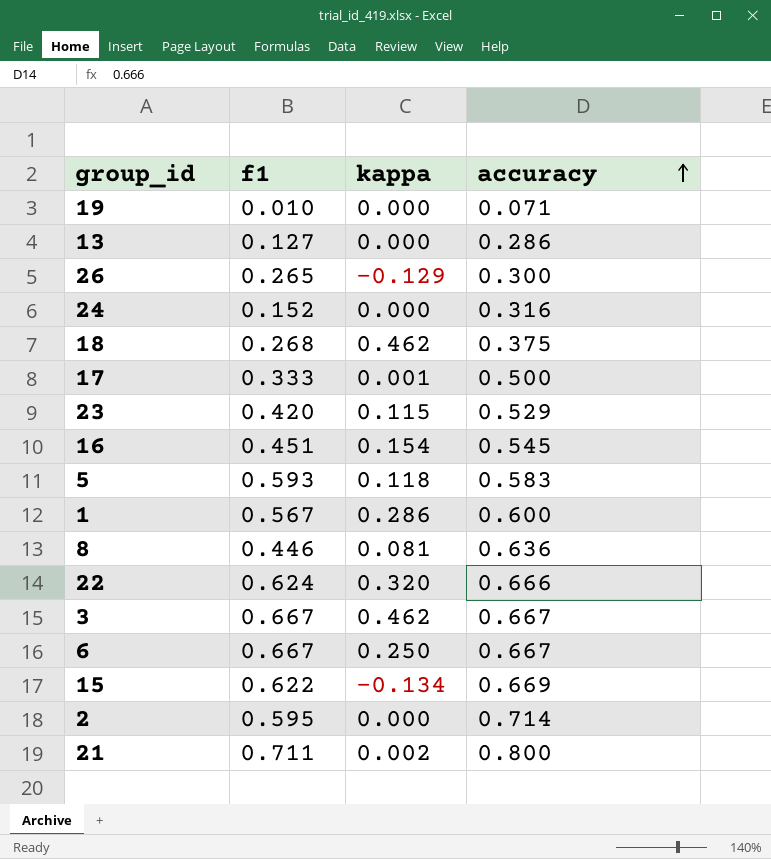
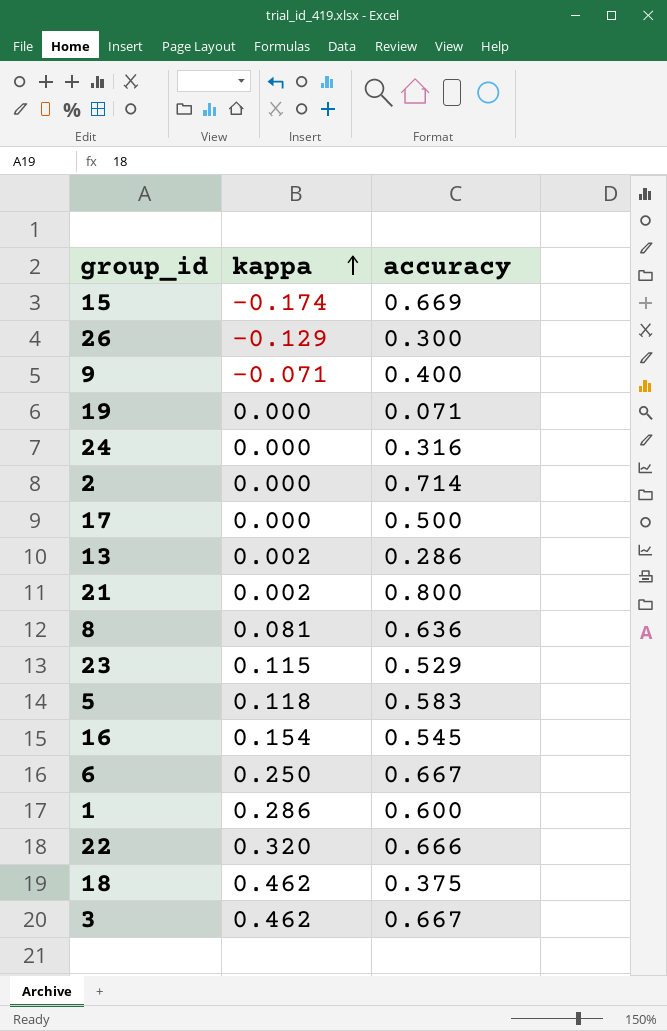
row order: accuracy ascending -> kappa ascending
column f1 | position: 2 -> none
15 | kappa: -0.134 -> -0.174
row 9: none -> -0.071 | 0.400
17 | kappa: 0.001 -> 0.000
13 | kappa: 0.000 -> 0.002

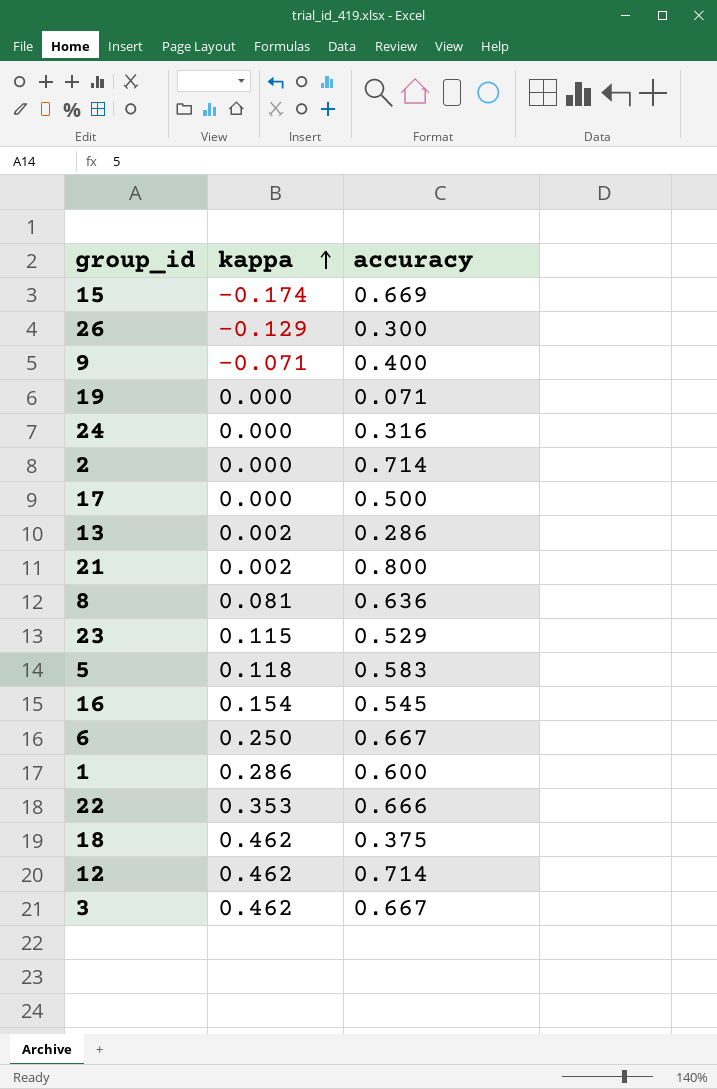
22 | kappa: 0.320 -> 0.353
row 12: none -> 0.462 | 0.714

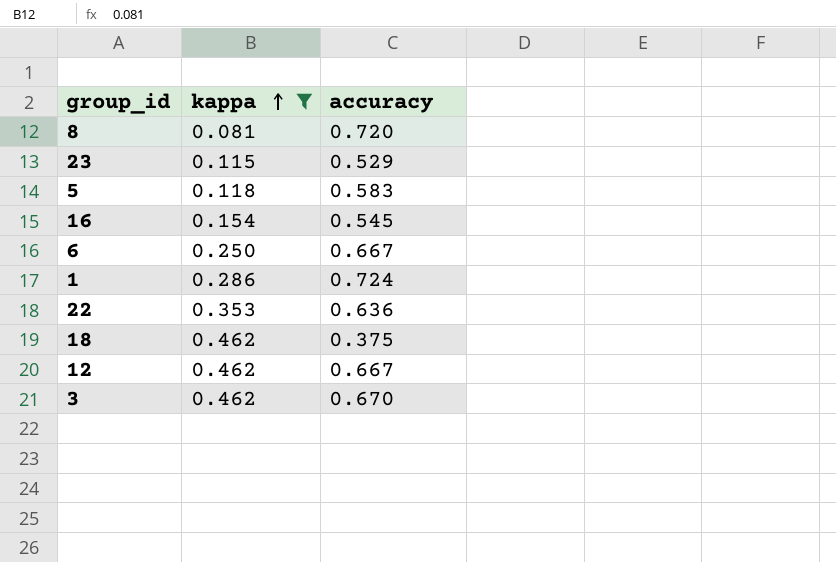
filter: none -> kappa >= 0.081
8 | accuracy: 0.636 -> 0.720
1 | accuracy: 0.600 -> 0.724
22 | accuracy: 0.666 -> 0.636
12 | accuracy: 0.714 -> 0.667
3 | accuracy: 0.667 -> 0.670

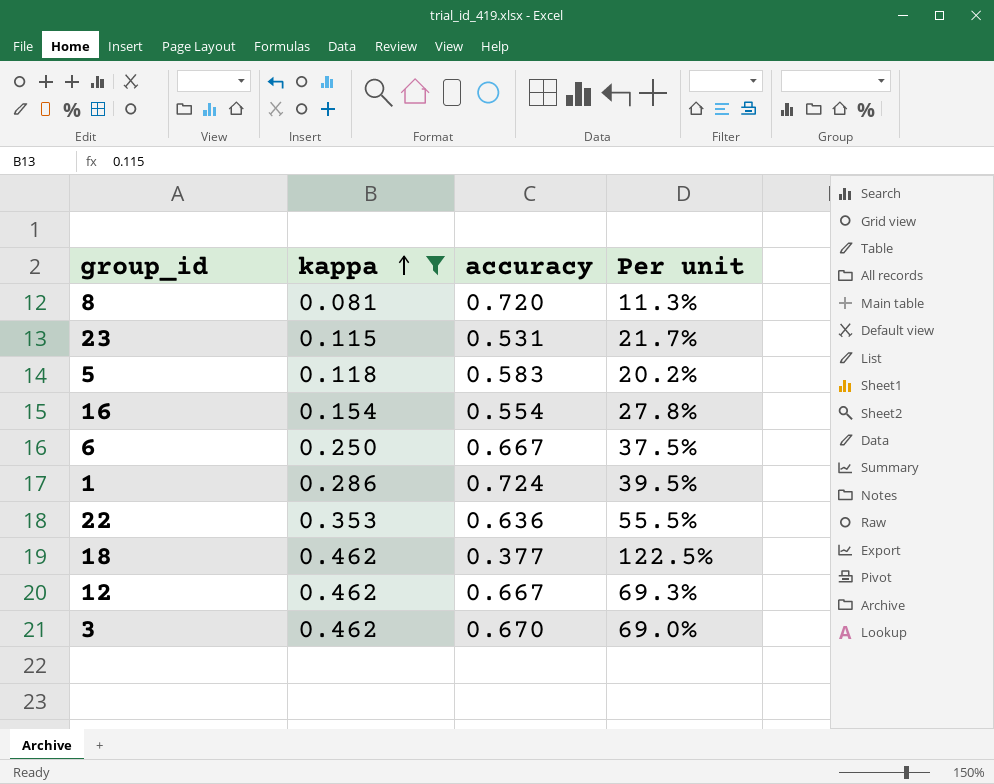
column Per unit | formula: none -> [kappa] / [accuracy]
23 | accuracy: 0.529 -> 0.531
16 | accuracy: 0.545 -> 0.554
18 | accuracy: 0.375 -> 0.377

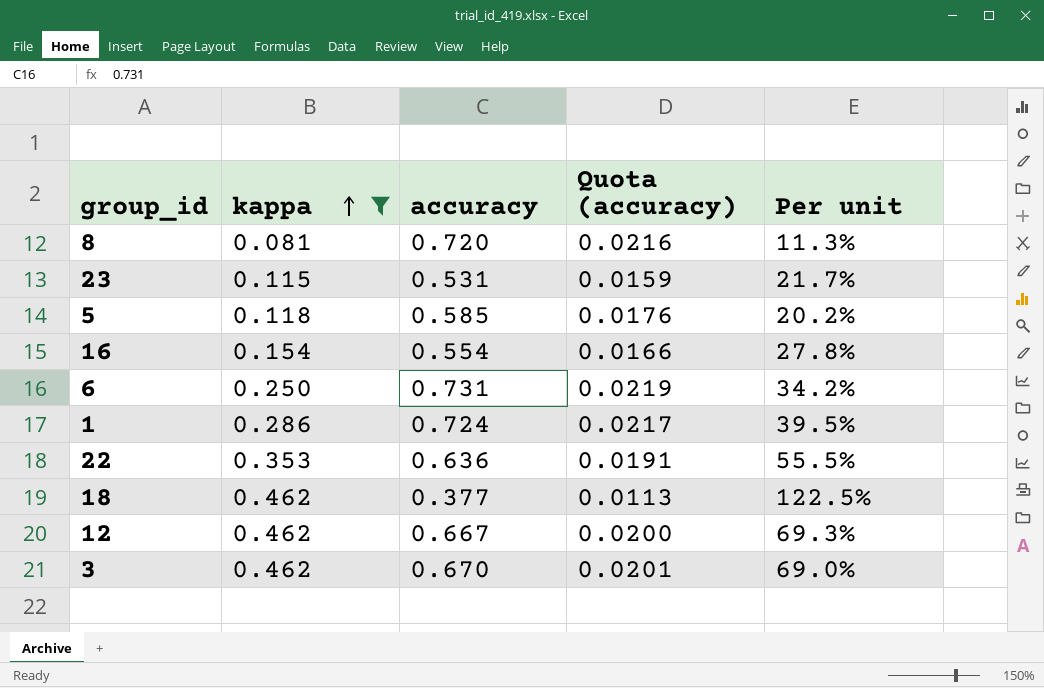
column Quota (accuracy) | formula: none -> [accuracy] * 0.03
5 | accuracy: 0.583 -> 0.585
6 | accuracy: 0.667 -> 0.731
6 | Per unit: 37.5% -> 34.2%

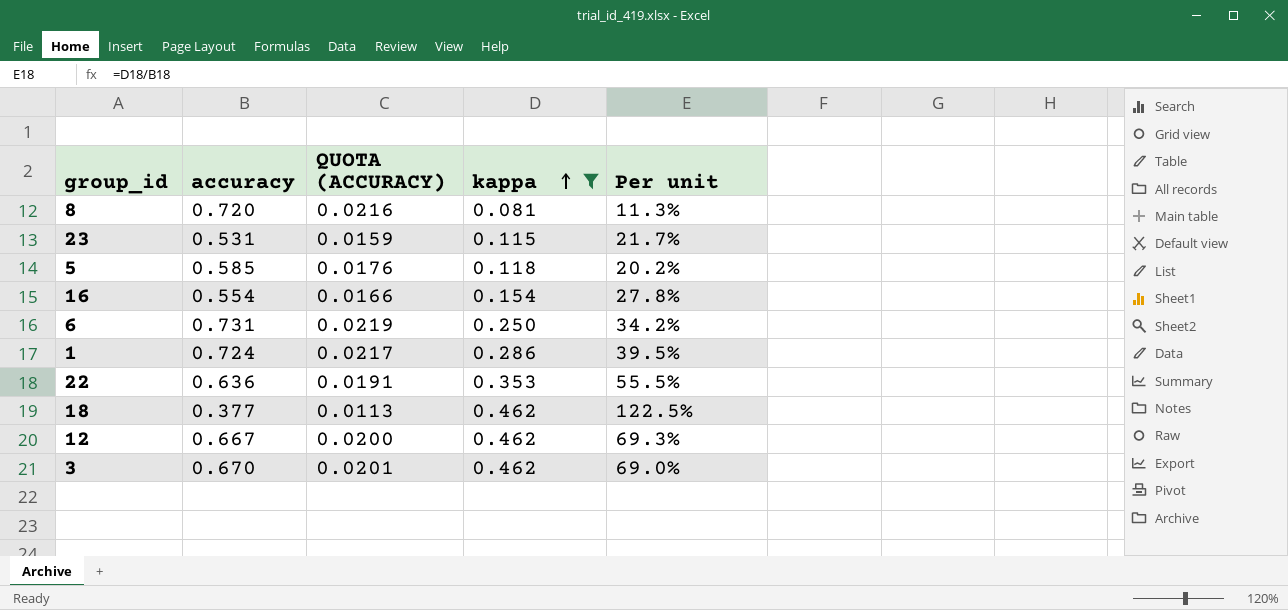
column name: Quota (accuracy) -> QUOTA (ACCURACY)
column kappa | position: 2 -> 4

